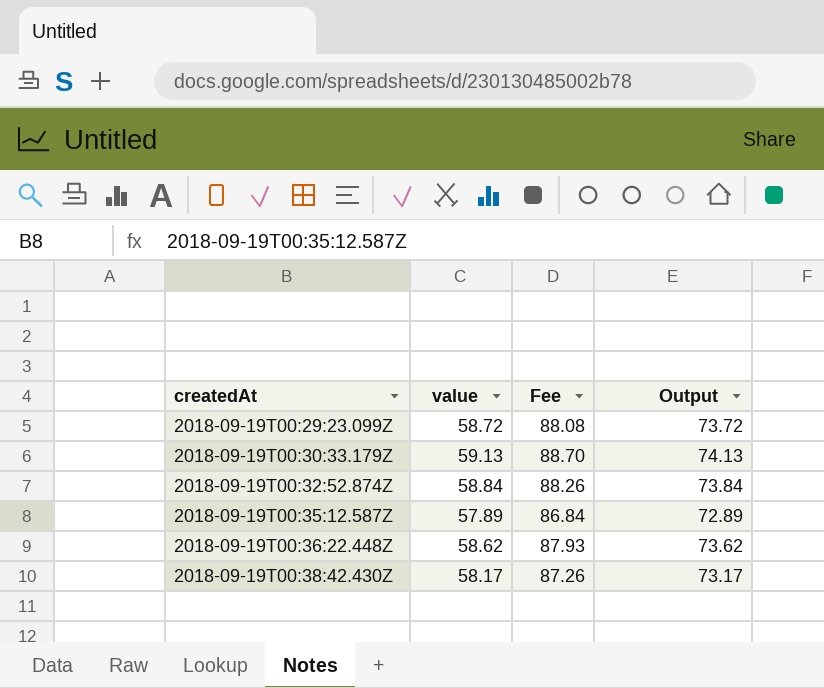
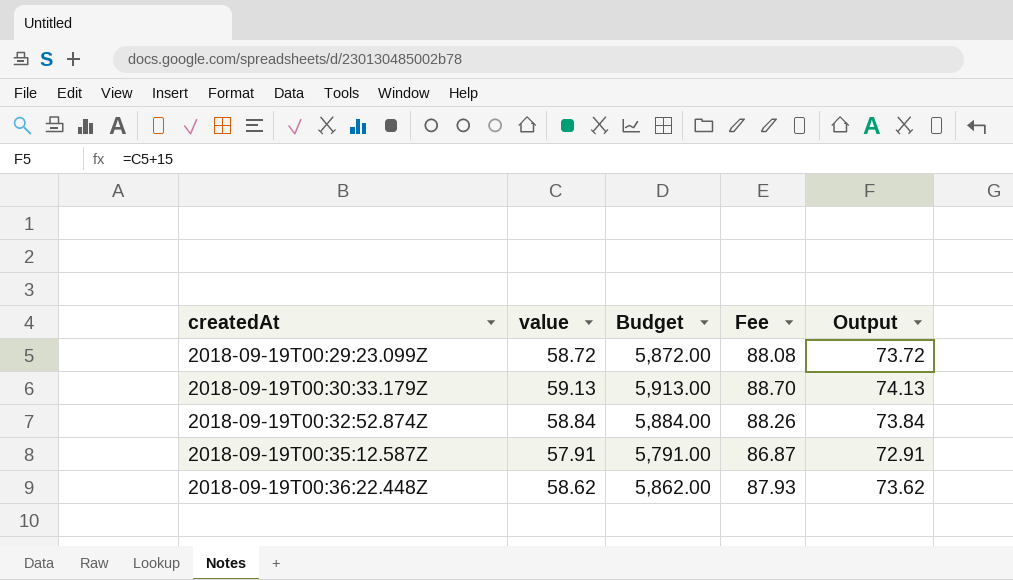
column Budget | formula: none -> [value] * 100
row 2018-09-19T00:38:42.430Z: 58.17 | 87.26 | 73.17 -> none
2018-09-19T00:35:12.587Z | value: 57.89 -> 57.91
2018-09-19T00:35:12.587Z | Fee: 86.84 -> 86.87
2018-09-19T00:35:12.587Z | Output: 72.89 -> 72.91

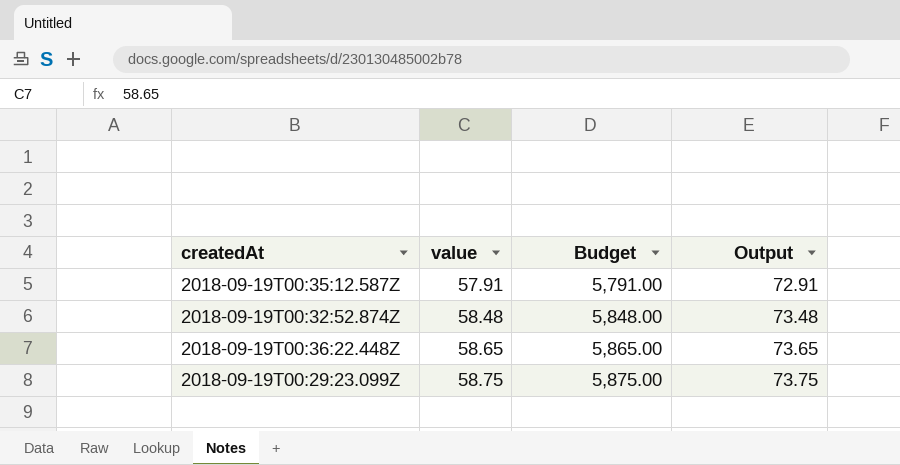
row order: createdAt ascending -> value ascending
column Fee | formula: [value] * 1.5 -> none
row 2018-09-19T00:30:33.179Z: 59.13 | 5,913.00 | 88.70 | 74.13 -> none
2018-09-19T00:32:52.874Z | value: 58.84 -> 58.48
2018-09-19T00:32:52.874Z | Budget: 5,884.00 -> 5,848.00
2018-09-19T00:32:52.874Z | Output: 73.84 -> 73.48
2018-09-19T00:36:22.448Z | value: 58.62 -> 58.65
2018-09-19T00:36:22.448Z | Budget: 5,862.00 -> 5,865.00
2018-09-19T00:36:22.448Z | Output: 73.62 -> 73.65
2018-09-19T00:29:23.099Z | value: 58.72 -> 58.75
2018-09-19T00:29:23.099Z | Budget: 5,872.00 -> 5,875.00
2018-09-19T00:29:23.099Z | Output: 73.72 -> 73.75

